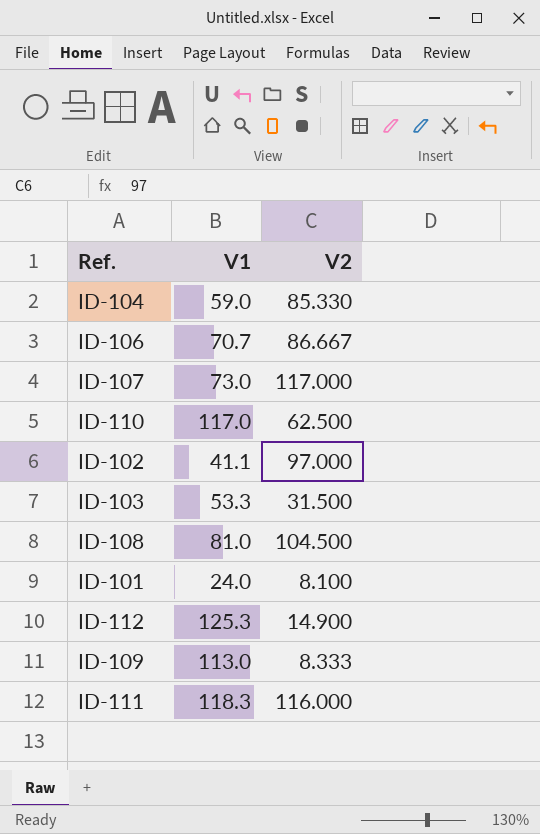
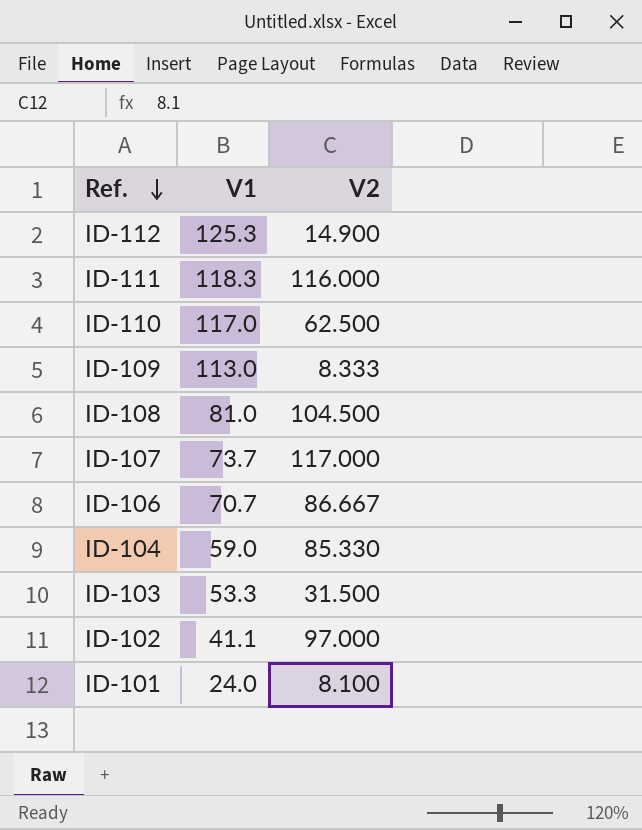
row order: none -> Ref. descending
ID-107 | V1: 73.0 -> 73.7

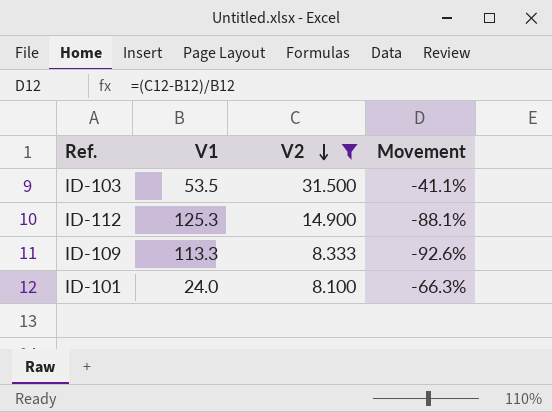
filter: none -> V2 <= 31.500
row order: Ref. descending -> V2 descending
column Movement | formula: none -> ([V2] - [V1]) / [V1]
ID-103 | V1: 53.3 -> 53.5
ID-109 | V1: 113.0 -> 113.3

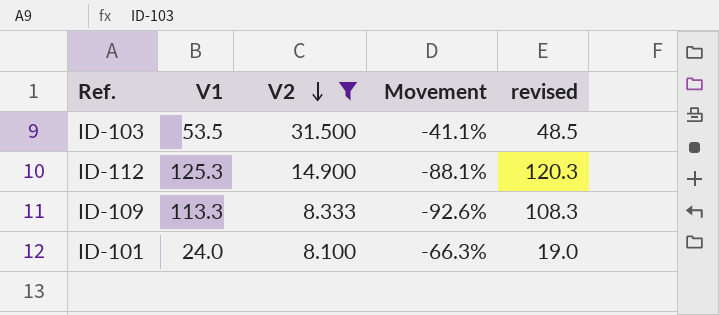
column revised | formula: none -> [V1] - 5

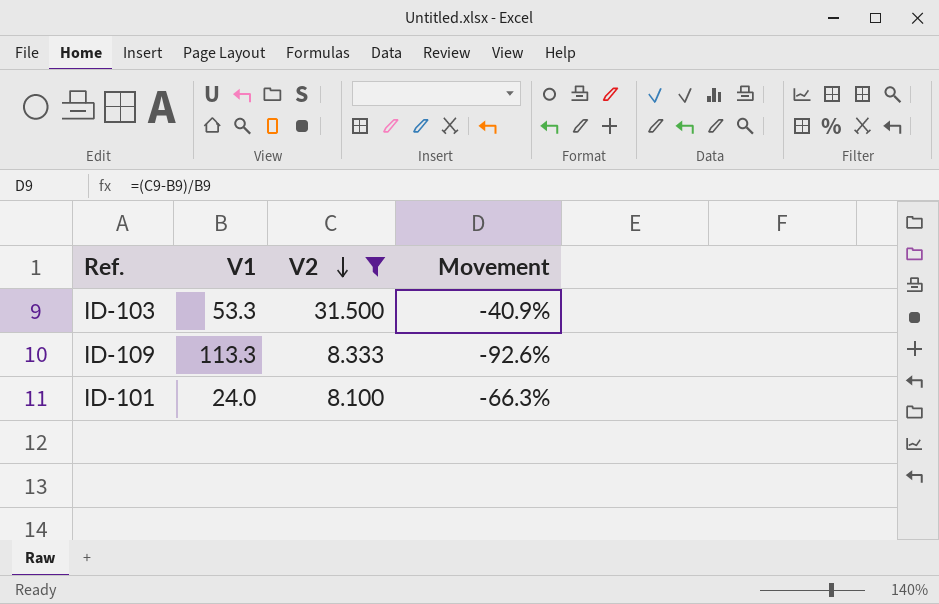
column revised | formula: [V1] - 5 -> none
row ID-112: 125.3 | 14.900 | -88.1% | 120.3 -> none
ID-103 | V1: 53.5 -> 53.3
ID-103 | Movement: -41.1% -> -40.9%

